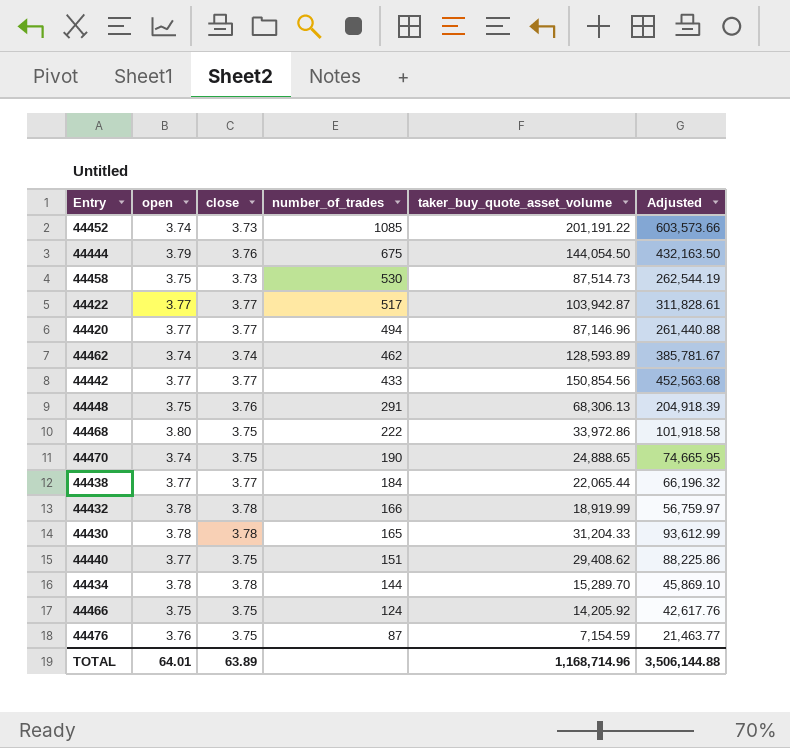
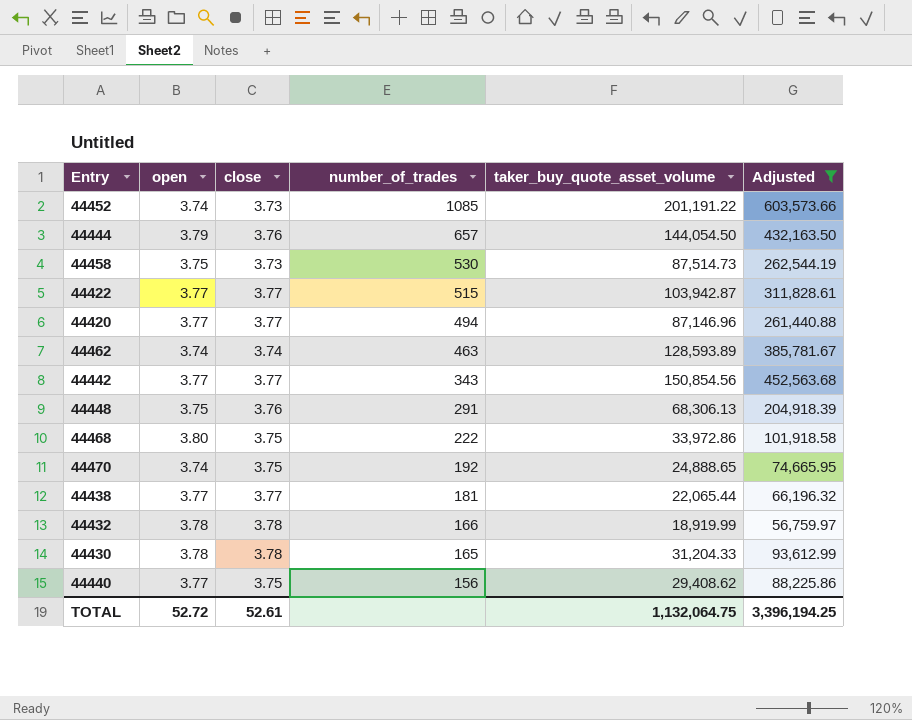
filter: none -> Adjusted >= 56,759.97
44444 | number_of_trades: 675 -> 657
44422 | number_of_trades: 517 -> 515
44462 | number_of_trades: 462 -> 463
44442 | number_of_trades: 433 -> 343
44470 | number_of_trades: 190 -> 192
44438 | number_of_trades: 184 -> 181
44440 | number_of_trades: 151 -> 156
TOTAL | open: 64.01 -> 52.72
TOTAL | close: 63.89 -> 52.61
TOTAL | taker_buy_quote_asset_volume: 1,168,714.96 -> 1,132,064.75
TOTAL | Adjusted: 3,506,144.88 -> 3,396,194.25

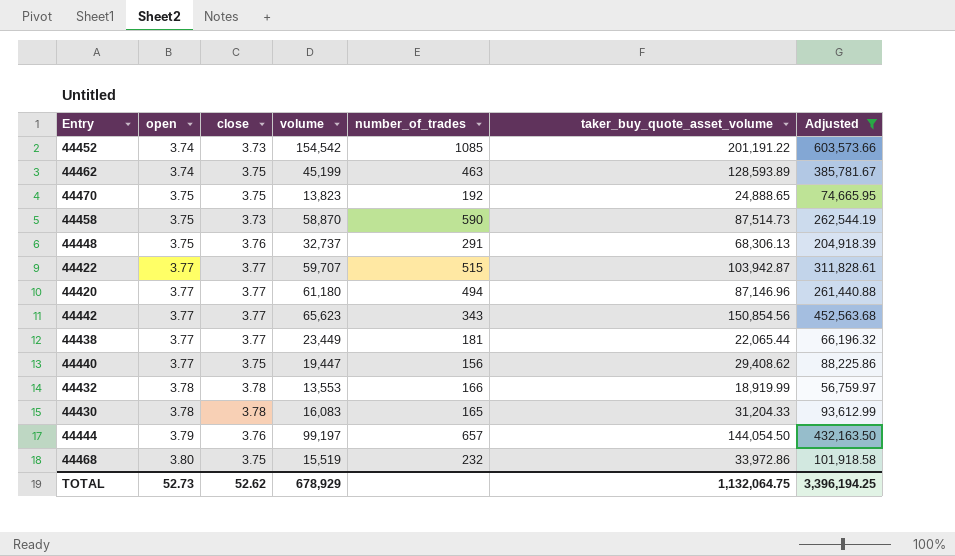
row order: number_of_trades descending -> open ascending
column volume | position: none -> 4
44462 | close: 3.74 -> 3.75
44470 | open: 3.74 -> 3.75
44458 | number_of_trades: 530 -> 590
44468 | number_of_trades: 222 -> 232
TOTAL | open: 52.72 -> 52.73
TOTAL | close: 52.61 -> 52.62

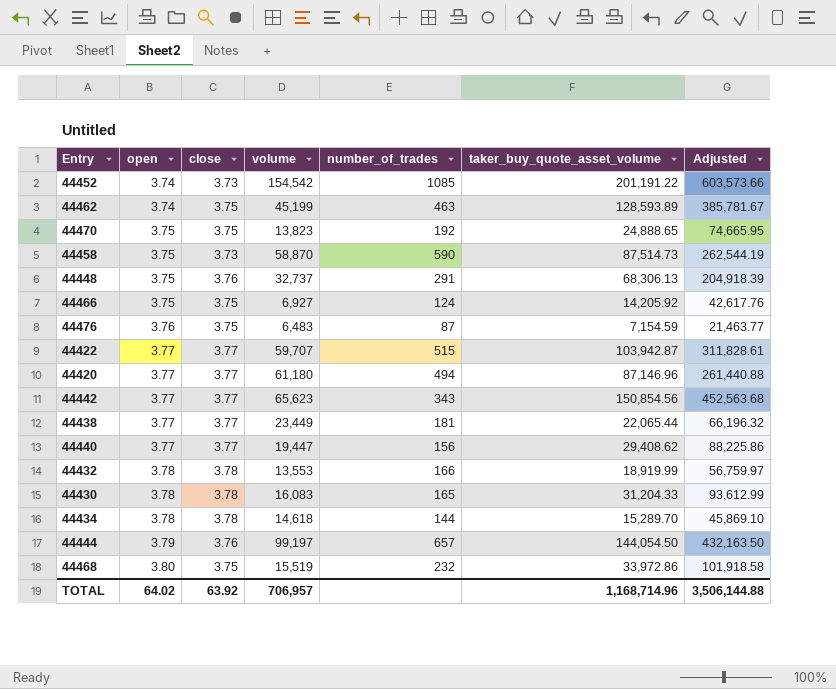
filter: Adjusted >= 56,759.97 -> none
44440 | close: 3.75 -> 3.77
TOTAL | open: 52.73 -> 64.02
TOTAL | close: 52.62 -> 63.92
TOTAL | volume: 678,929 -> 706,957
TOTAL | taker_buy_quote_asset_volume: 1,132,064.75 -> 1,168,714.96
TOTAL | Adjusted: 3,396,194.25 -> 3,506,144.88

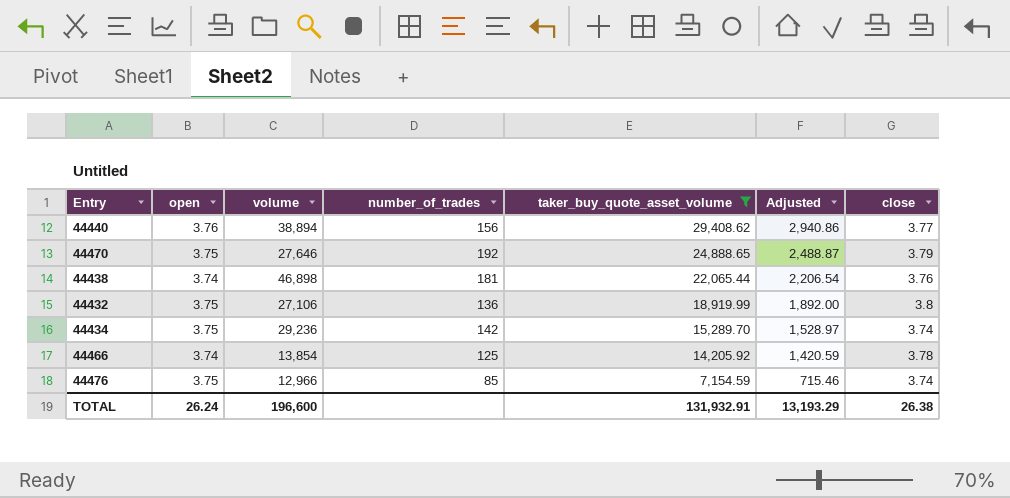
filter: none -> taker_buy_quote_asset_volume <= 29,408.62
row order: open ascending -> taker_buy_quote_asset_volume descending
column Adjusted | formula: [taker_buy_quote_asset_volume] * 3 -> [taker_buy_quote_asset_volume] * 0.1
column close | position: 3 -> 7
44440 | open: 3.77 -> 3.76
44440 | volume: 19,447 -> 38,894
44470 | volume: 13,823 -> 27,646
44470 | close: 3.75 -> 3.79
44438 | open: 3.77 -> 3.74
44438 | volume: 23,449 -> 46,898
44438 | close: 3.77 -> 3.76
44432 | open: 3.78 -> 3.75
44432 | volume: 13,553 -> 27,106
44432 | number_of_trades: 166 -> 136
44432 | close: 3.78 -> 3.8
44434 | open: 3.78 -> 3.75
44434 | volume: 14,618 -> 29,236
44434 | number_of_trades: 144 -> 142
44434 | close: 3.78 -> 3.74
44466 | open: 3.75 -> 3.74
44466 | volume: 6,927 -> 13,854
44466 | number_of_trades: 124 -> 125
44466 | close: 3.75 -> 3.78
44476 | open: 3.76 -> 3.75
44476 | volume: 6,483 -> 12,966
44476 | number_of_trades: 87 -> 85
44476 | close: 3.75 -> 3.74
TOTAL | open: 64.02 -> 26.24
TOTAL | volume: 706,957 -> 196,600
TOTAL | taker_buy_quote_asset_volume: 1,168,714.96 -> 131,932.91
TOTAL | Adjusted: 3,506,144.88 -> 13,193.29
TOTAL | close: 63.92 -> 26.38

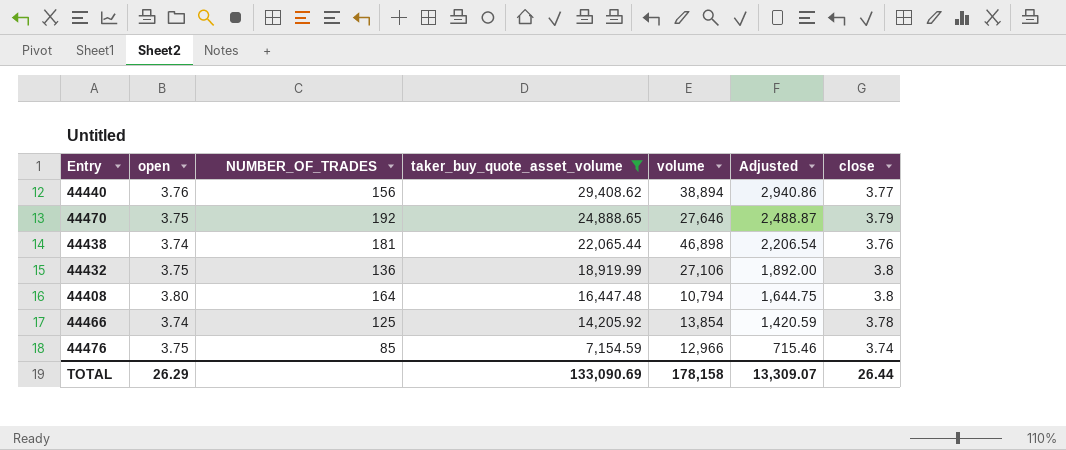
column name: number_of_trades -> NUMBER_OF_TRADES
column volume | position: 3 -> 5
row 44434: 3.75 | 29,236 | 142 | 15,289.70 | 1,528.97 | 3.74 -> none
row 44408: none -> 3.80 | 164 | 16,447.48 | 10,794 | 1,644.75 | 3.8
TOTAL | open: 26.24 -> 26.29
TOTAL | taker_buy_quote_asset_volume: 131,932.91 -> 133,090.69
TOTAL | volume: 196,600 -> 178,158
TOTAL | Adjusted: 13,193.29 -> 13,309.07
TOTAL | close: 26.38 -> 26.44

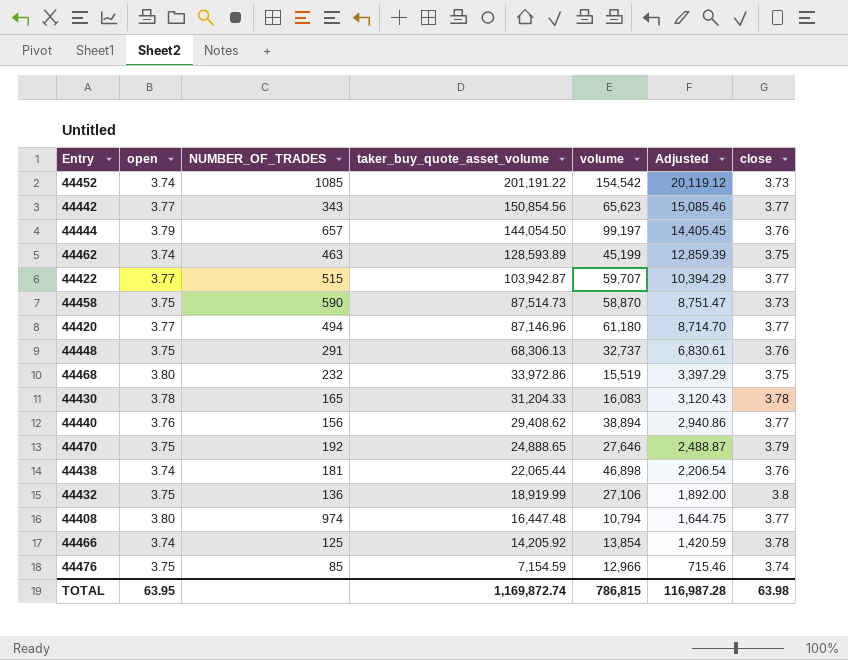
filter: taker_buy_quote_asset_volume <= 29,408.62 -> none
44408 | NUMBER_OF_TRADES: 164 -> 974
44408 | close: 3.8 -> 3.77
TOTAL | open: 26.29 -> 63.95
TOTAL | taker_buy_quote_asset_volume: 133,090.69 -> 1,169,872.74
TOTAL | volume: 178,158 -> 786,815
TOTAL | Adjusted: 13,309.07 -> 116,987.28
TOTAL | close: 26.44 -> 63.98

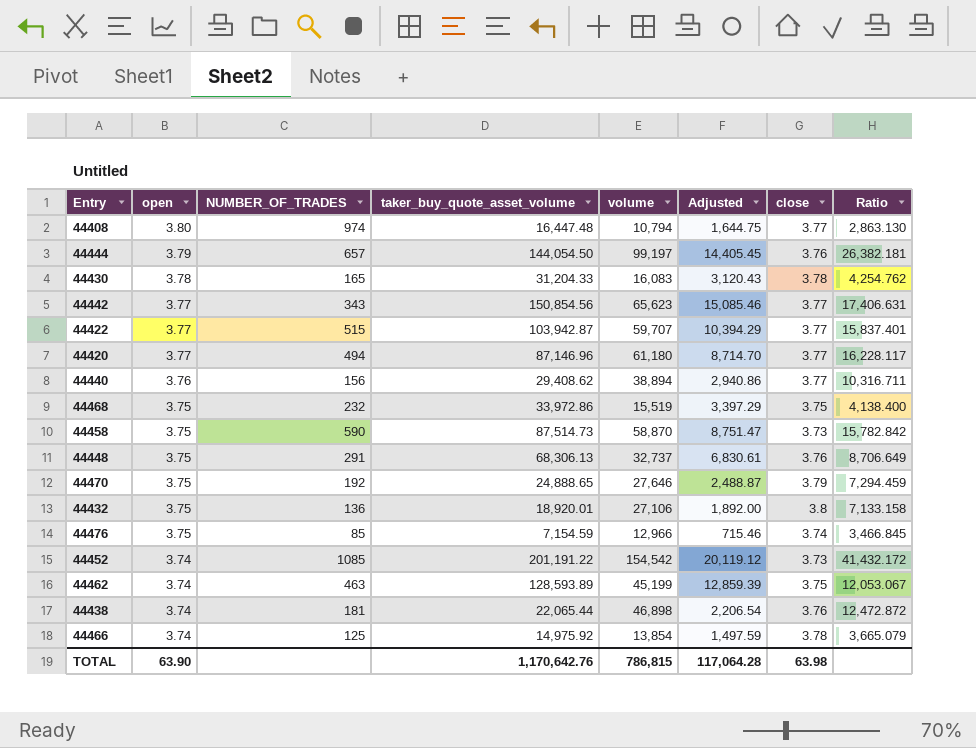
row order: taker_buy_quote_asset_volume descending -> open descending
column Ratio | formula: none -> [volume] / [close]
44468 | open: 3.80 -> 3.75
44432 | taker_buy_quote_asset_volume: 18,919.99 -> 18,920.01
44466 | taker_buy_quote_asset_volume: 14,205.92 -> 14,975.92
44466 | Adjusted: 1,420.59 -> 1,497.59
TOTAL | open: 63.95 -> 63.90
TOTAL | taker_buy_quote_asset_volume: 1,169,872.74 -> 1,170,642.76
TOTAL | Adjusted: 116,987.28 -> 117,064.28

